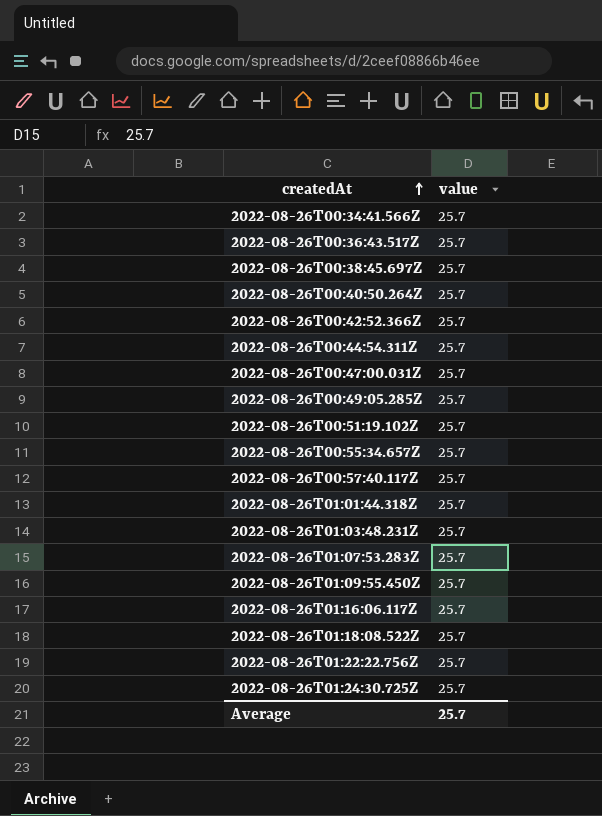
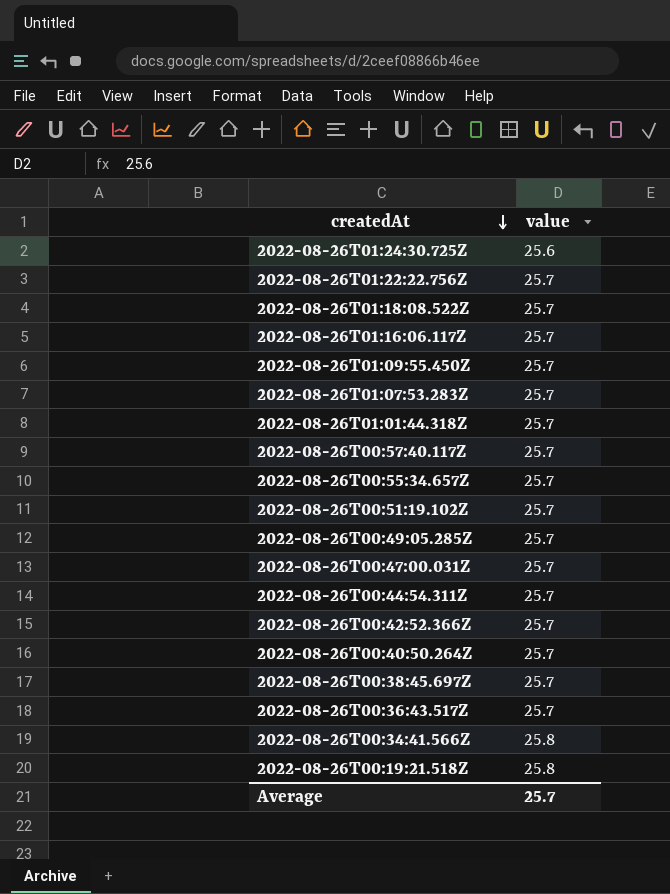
row order: createdAt ascending -> createdAt descending
row 2022-08-26T01:03:48.231Z: 25.7 -> none
2022-08-26T01:24:30.725Z | value: 25.7 -> 25.6
2022-08-26T00:34:41.566Z | value: 25.7 -> 25.8
row 2022-08-26T00:19:21.518Z: none -> 25.8

